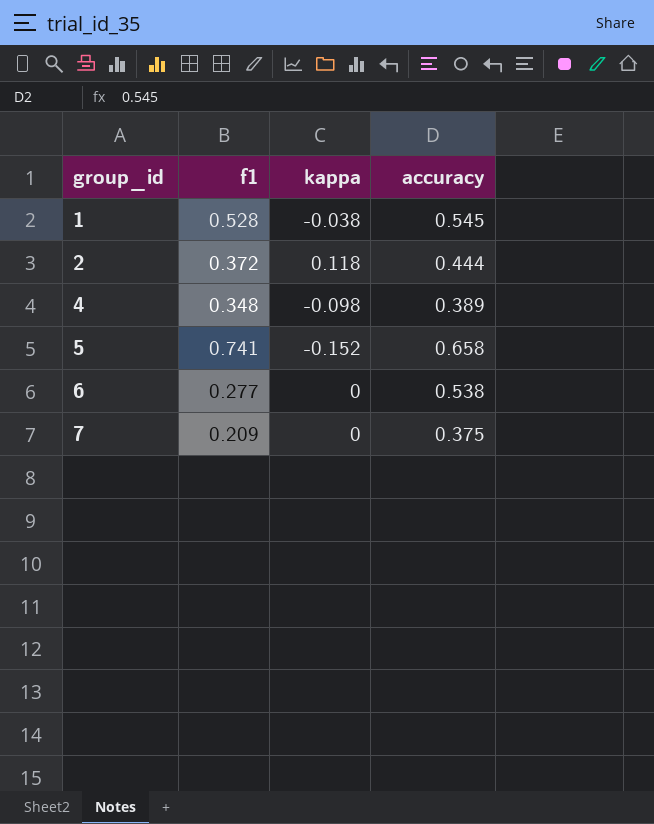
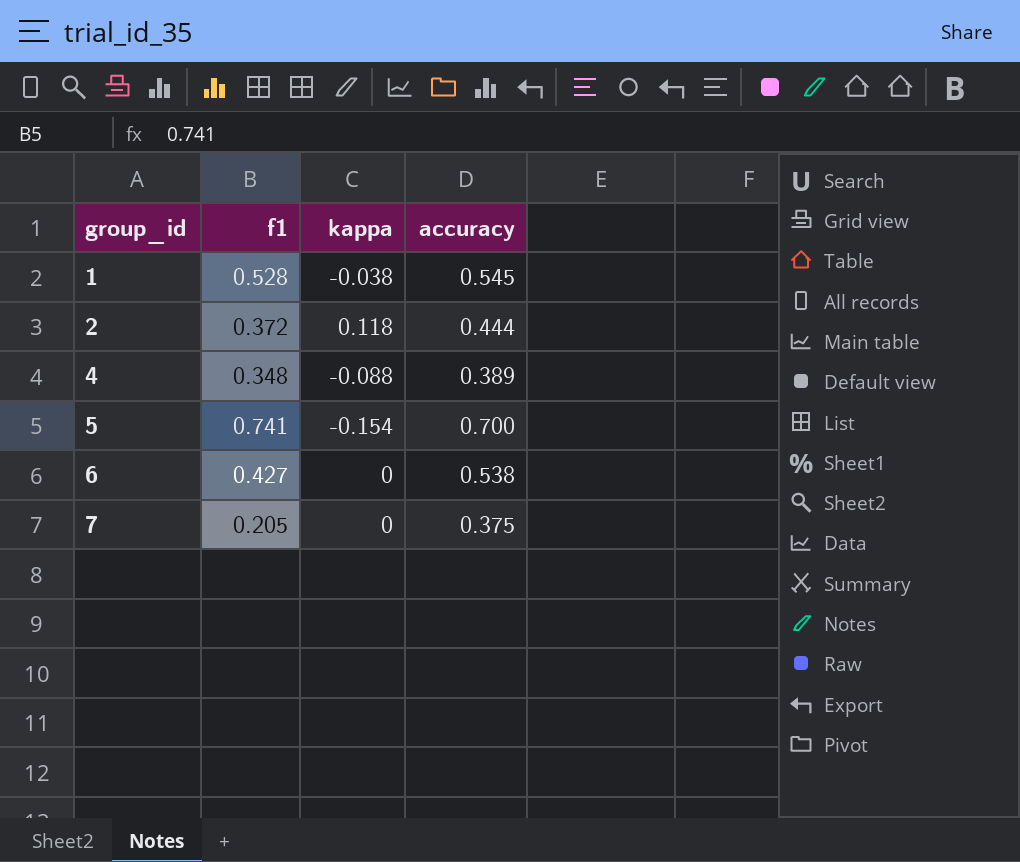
4 | kappa: -0.098 -> -0.088
5 | kappa: -0.152 -> -0.154
5 | accuracy: 0.658 -> 0.700
6 | f1: 0.277 -> 0.427
7 | f1: 0.209 -> 0.205

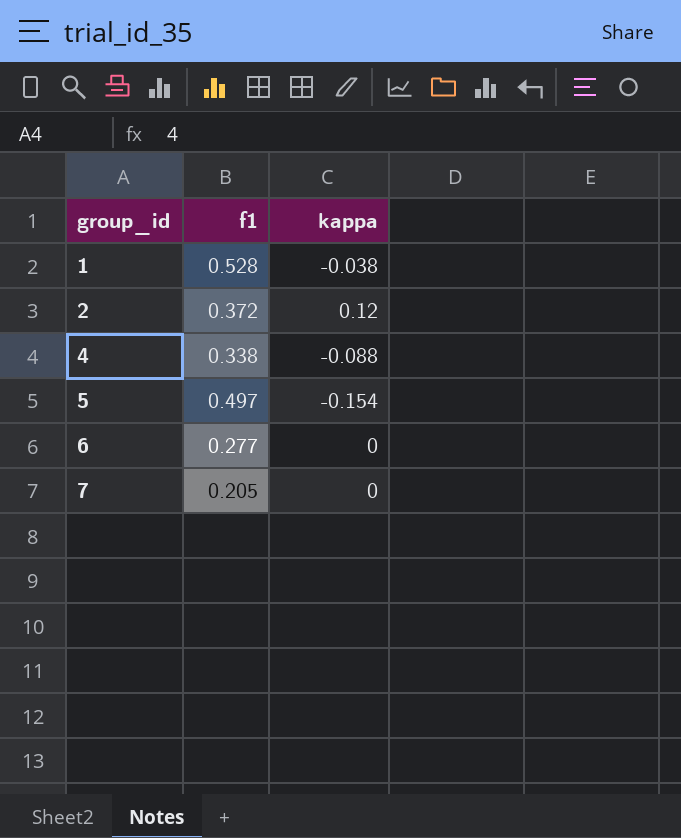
column accuracy | position: 4 -> none
2 | kappa: 0.118 -> 0.12
4 | f1: 0.348 -> 0.338
5 | f1: 0.741 -> 0.497
6 | f1: 0.427 -> 0.277

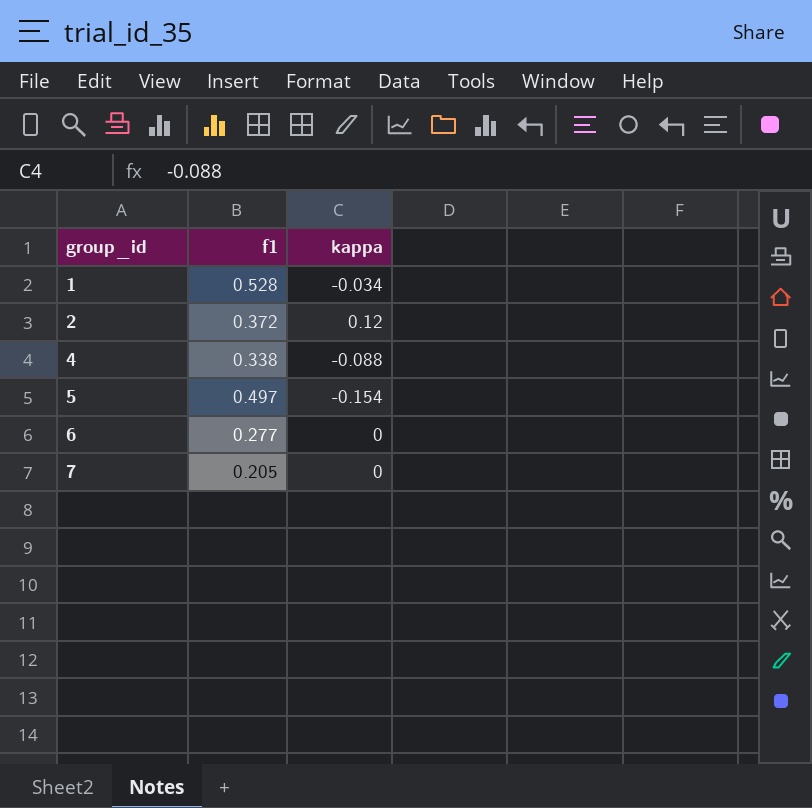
1 | kappa: -0.038 -> -0.034

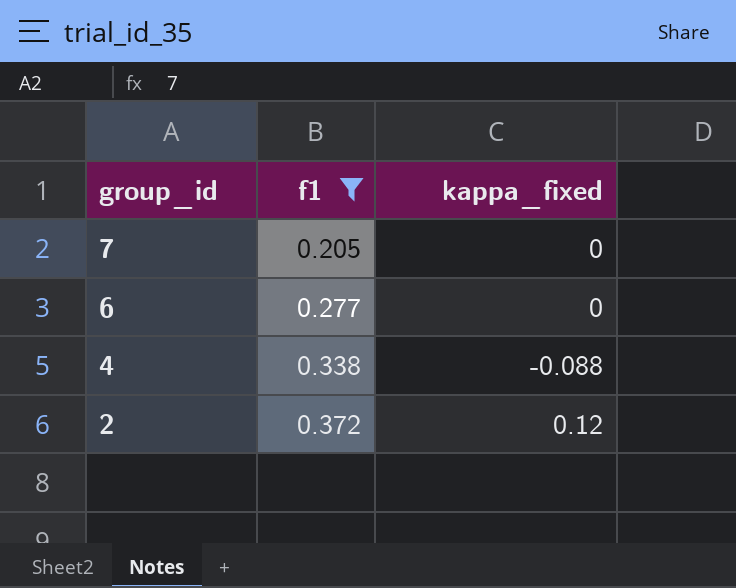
filter: none -> f1 <= 0.372
row order: group_id ascending -> group_id descending
column name: kappa -> kappa_fixed

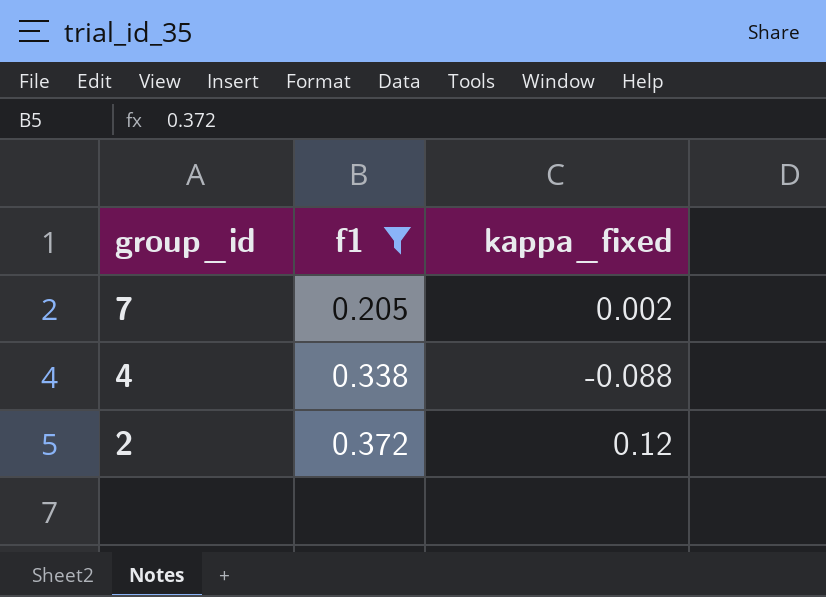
row 6: 0.277 | 0 -> none
7 | kappa_fixed: 0 -> 0.002

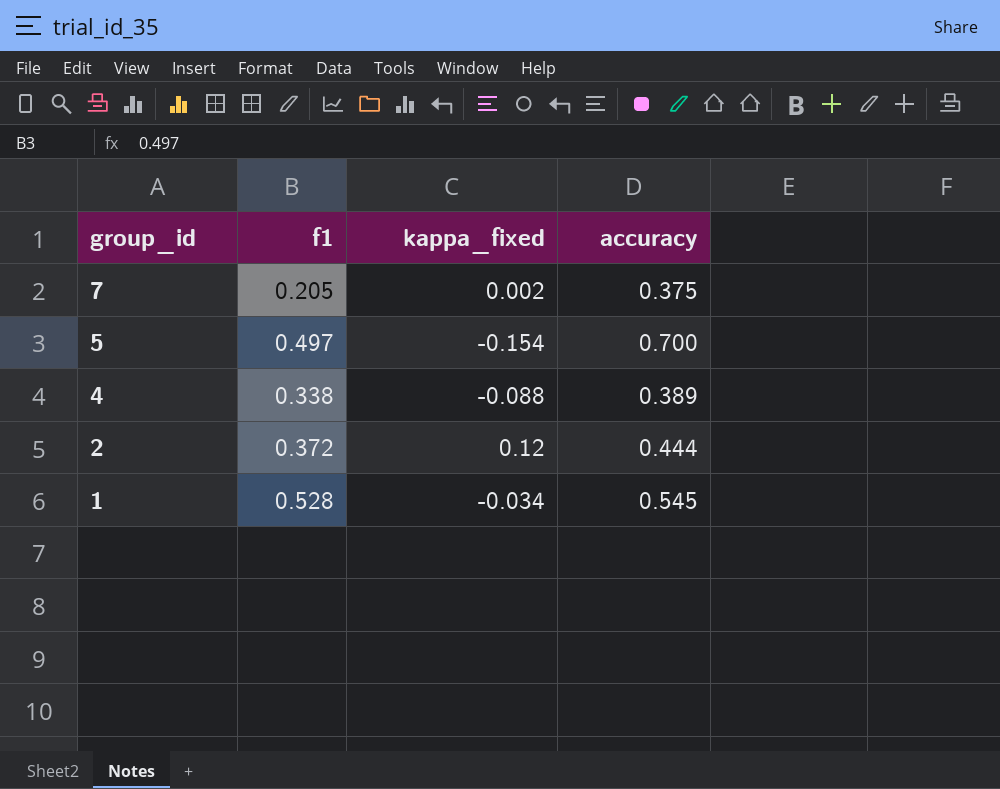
filter: f1 <= 0.372 -> none
column accuracy | position: none -> 4

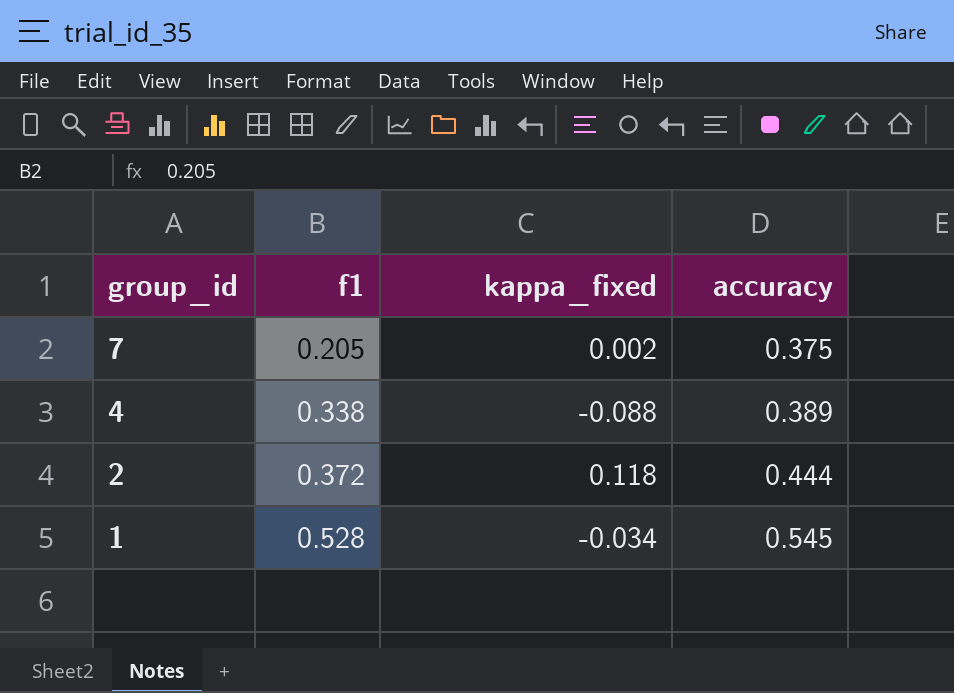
row 5: 0.497 | -0.154 | 0.700 -> none
2 | kappa_fixed: 0.12 -> 0.118

